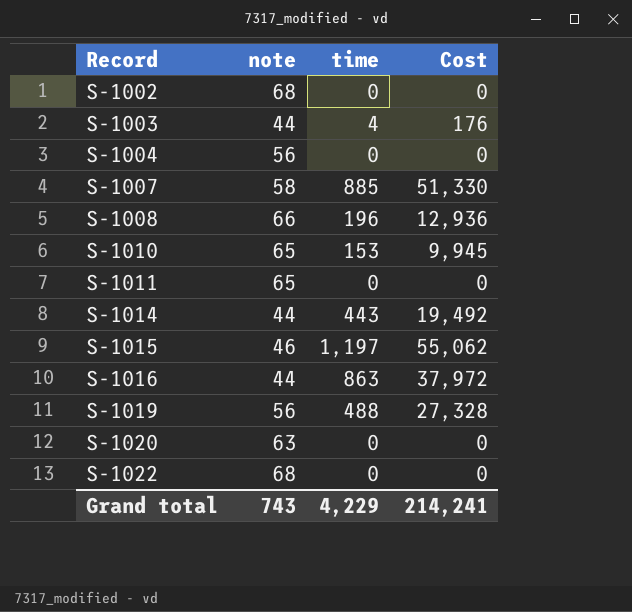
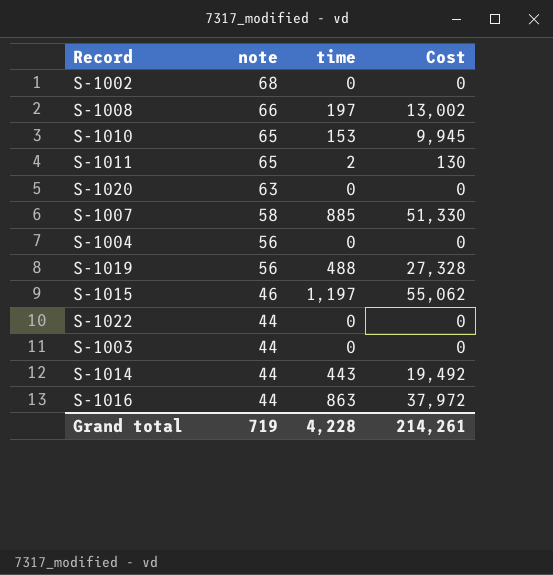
row order: Record ascending -> note descending
S-1008 | time: 196 -> 197
S-1008 | Cost: 12,936 -> 13,002
S-1011 | time: 0 -> 2
S-1011 | Cost: 0 -> 130
S-1022 | note: 68 -> 44
S-1003 | time: 4 -> 0
S-1003 | Cost: 176 -> 0
Grand total | note: 743 -> 719
Grand total | time: 4,229 -> 4,228
Grand total | Cost: 214,241 -> 214,261

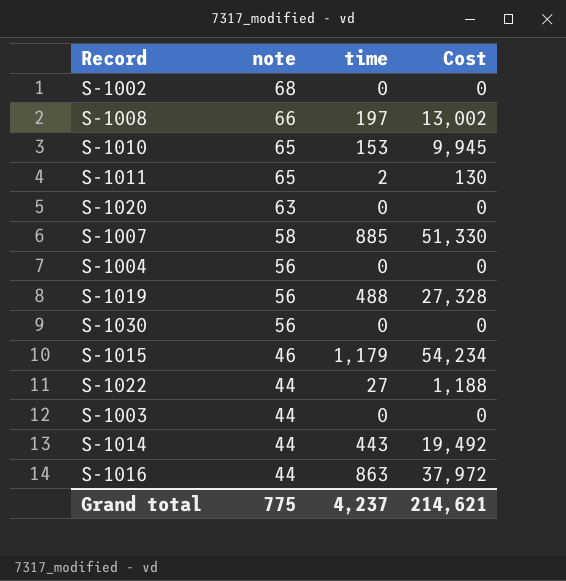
row S-1030: none -> 56 | 0 | 0
S-1015 | time: 1,197 -> 1,179
S-1015 | Cost: 55,062 -> 54,234
S-1022 | time: 0 -> 27
S-1022 | Cost: 0 -> 1,188
Grand total | note: 719 -> 775
Grand total | time: 4,228 -> 4,237
Grand total | Cost: 214,261 -> 214,621

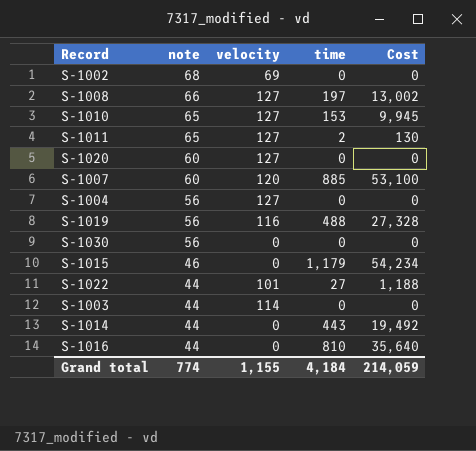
column velocity | position: none -> 3
S-1020 | note: 63 -> 60
S-1007 | note: 58 -> 60
S-1007 | Cost: 51,330 -> 53,100
S-1016 | time: 863 -> 810
S-1016 | Cost: 37,972 -> 35,640
Grand total | note: 775 -> 774
Grand total | time: 4,237 -> 4,184
Grand total | Cost: 214,621 -> 214,059

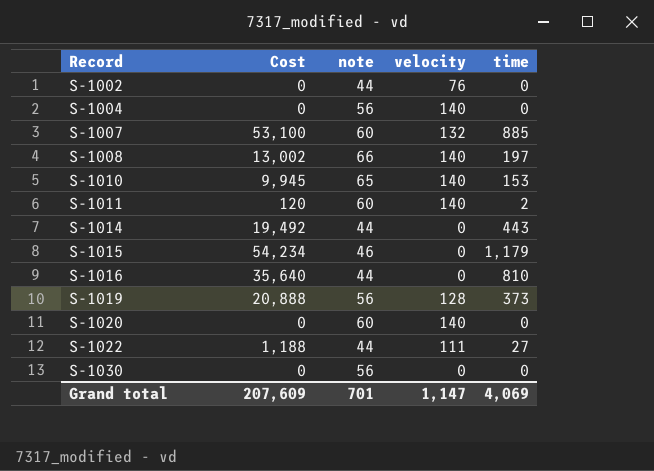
row order: note descending -> Record ascending
column Cost | position: 5 -> 2
row S-1003: 44 | 114 | 0 | 0 -> none
S-1002 | note: 68 -> 44
S-1002 | velocity: 69 -> 76
S-1004 | velocity: 127 -> 140
S-1007 | velocity: 120 -> 132
S-1008 | velocity: 127 -> 140
S-1010 | velocity: 127 -> 140
S-1011 | Cost: 130 -> 120
S-1011 | note: 65 -> 60
S-1011 | velocity: 127 -> 140
S-1019 | Cost: 27,328 -> 20,888
S-1019 | velocity: 116 -> 128
S-1019 | time: 488 -> 373
S-1020 | velocity: 127 -> 140
S-1022 | velocity: 101 -> 111
Grand total | Cost: 214,059 -> 207,609
Grand total | note: 774 -> 701
Grand total | velocity: 1,155 -> 1,147
Grand total | time: 4,184 -> 4,069

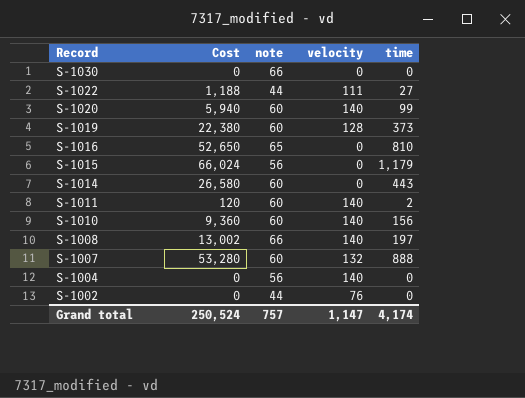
row order: Record ascending -> Record descending
S-1030 | note: 56 -> 66
S-1020 | Cost: 0 -> 5,940
S-1020 | time: 0 -> 99
S-1019 | Cost: 20,888 -> 22,380
S-1019 | note: 56 -> 60
S-1016 | Cost: 35,640 -> 52,650
S-1016 | note: 44 -> 65
S-1015 | Cost: 54,234 -> 66,024
S-1015 | note: 46 -> 56
S-1014 | Cost: 19,492 -> 26,580
S-1014 | note: 44 -> 60
S-1010 | Cost: 9,945 -> 9,360
S-1010 | note: 65 -> 60
S-1010 | time: 153 -> 156
S-1007 | Cost: 53,100 -> 53,280
S-1007 | time: 885 -> 888
Grand total | Cost: 207,609 -> 250,524
Grand total | note: 701 -> 757
Grand total | time: 4,069 -> 4,174

